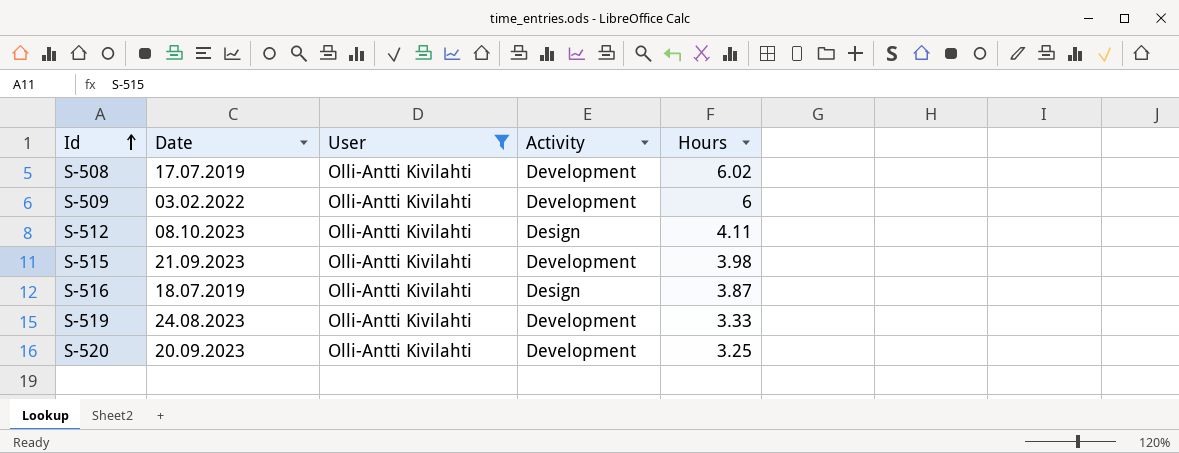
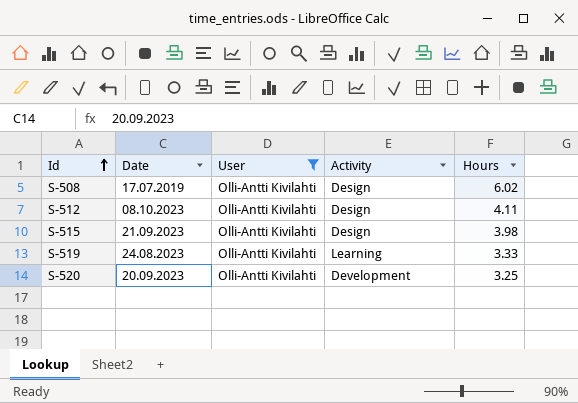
row S-509: 03.02.2022 | Olli-Antti Kivilahti | Development | 6 -> none
row S-516: 18.07.2019 | Olli-Antti Kivilahti | Design | 3.87 -> none
S-508 | Activity: Development -> Design
S-515 | Activity: Development -> Design
S-519 | Activity: Development -> Learning

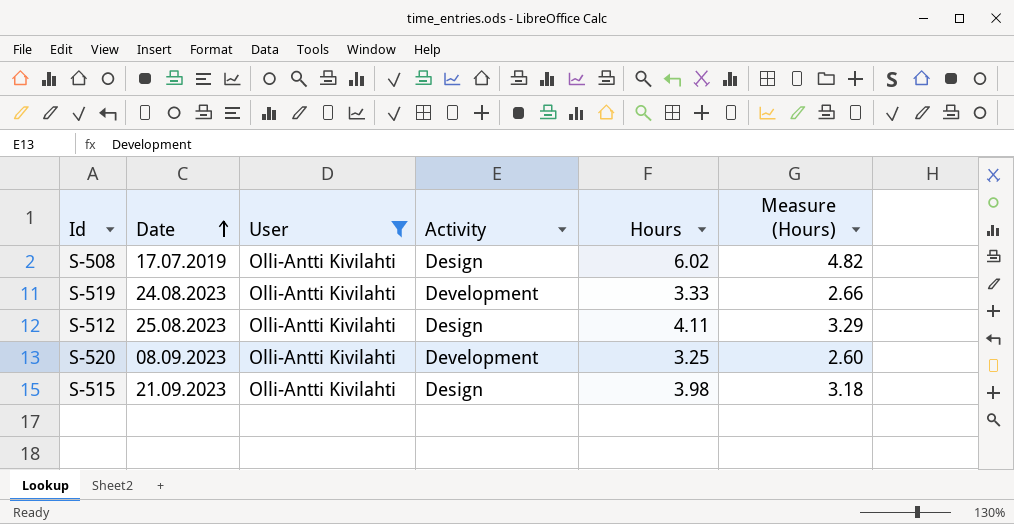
row order: Id ascending -> Date ascending
column Measure (Hours) | formula: none -> [Hours] * 0.8
S-519 | Activity: Learning -> Development
S-512 | Date: 08.10.2023 -> 25.08.2023
S-520 | Date: 20.09.2023 -> 08.09.2023

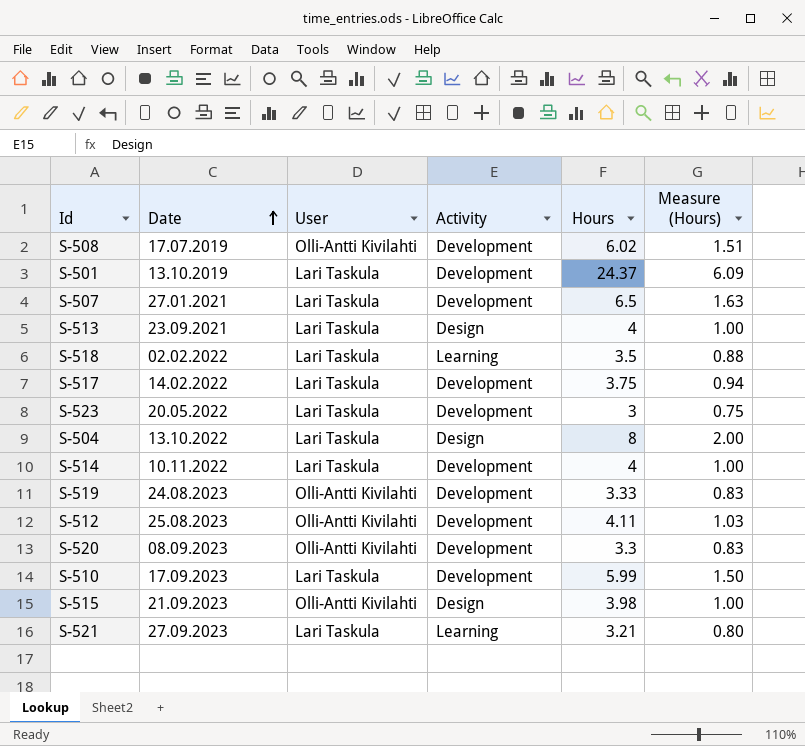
filter: User = Olli-Antti Kivilahti -> none
column Measure (Hours) | formula: [Hours] * 0.8 -> [Hours] * 0.25
S-508 | Activity: Design -> Development
S-512 | Activity: Design -> Development
S-520 | Hours: 3.25 -> 3.3

